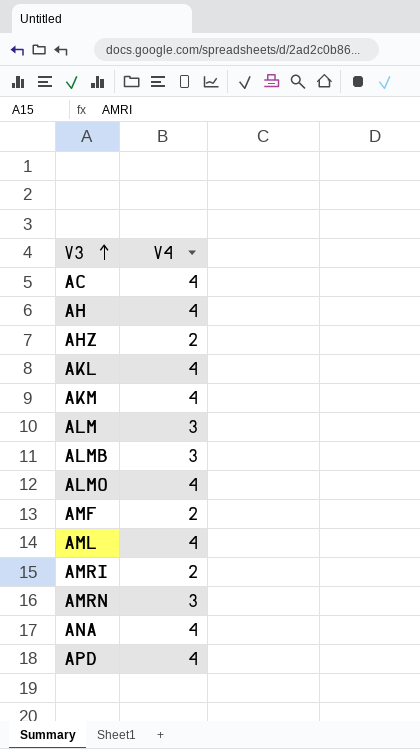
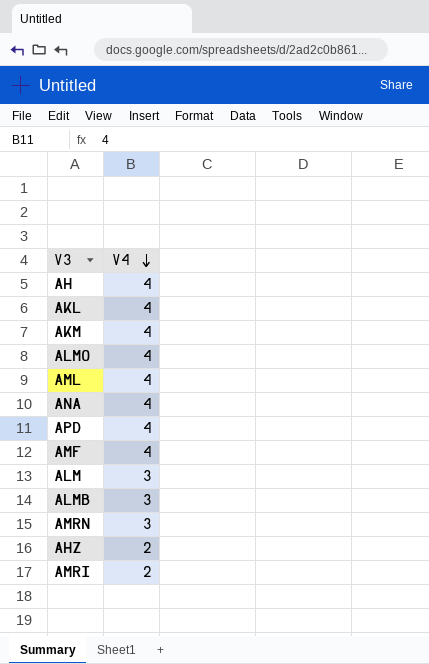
row order: V3 ascending -> V4 descending
row AC: 4 -> none
AMF | V4: 2 -> 4

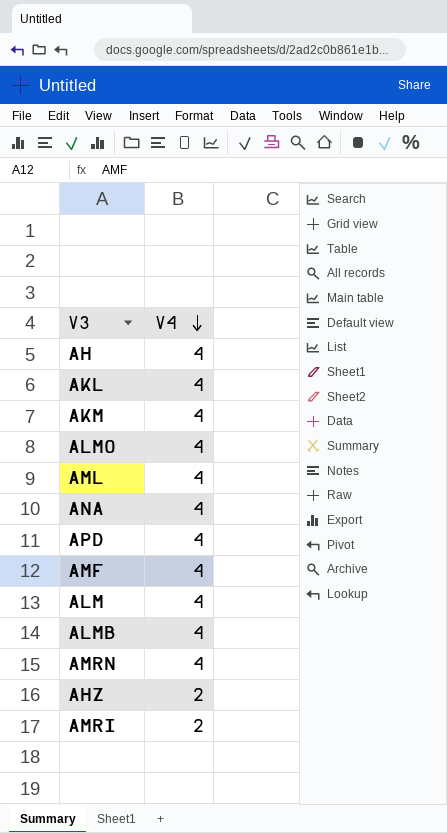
ALM | V4: 3 -> 4
ALMB | V4: 3 -> 4
AMRN | V4: 3 -> 4

